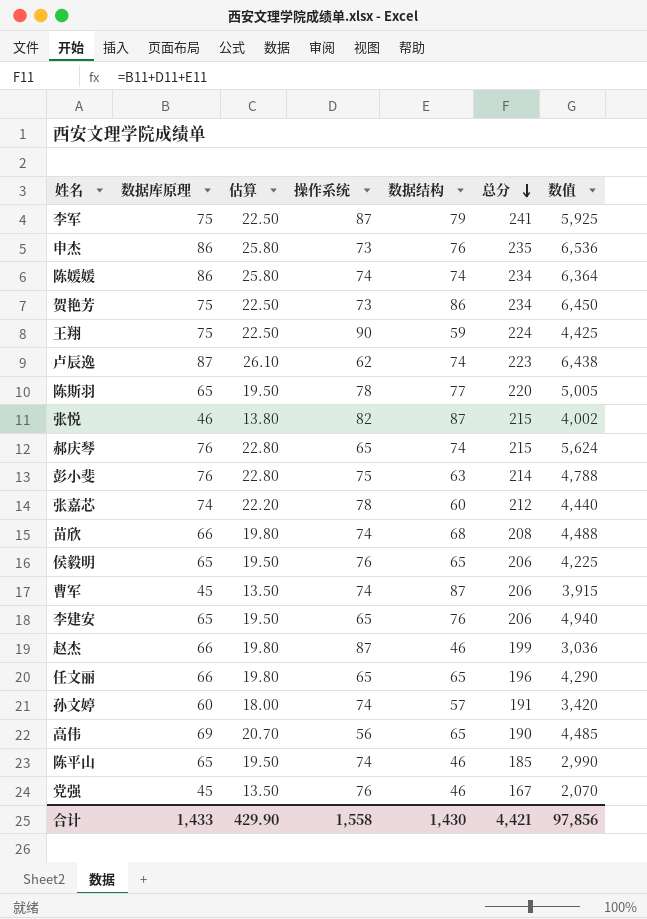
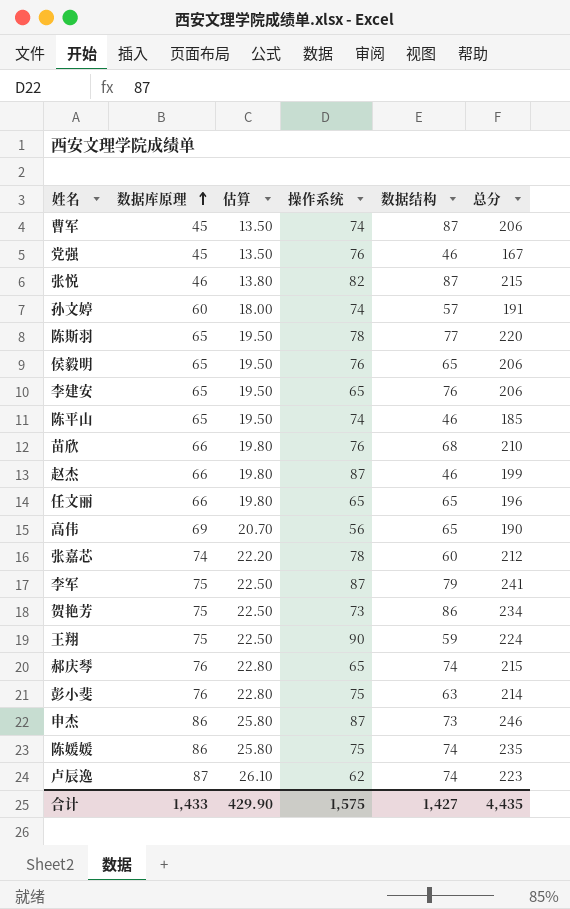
row order: 总分 descending -> 数据库原理 ascending
column 数值 | formula: [数据库原理] * [数据结构] -> none
苗欣 | 操作系统: 74 -> 76
苗欣 | 总分: 208 -> 210
申杰 | 操作系统: 73 -> 87
申杰 | 数据结构: 76 -> 73
申杰 | 总分: 235 -> 246
陈媛媛 | 操作系统: 74 -> 75
陈媛媛 | 总分: 234 -> 235
合计 | 操作系统: 1,558 -> 1,575
合计 | 数据结构: 1,430 -> 1,427
合计 | 总分: 4,421 -> 4,435

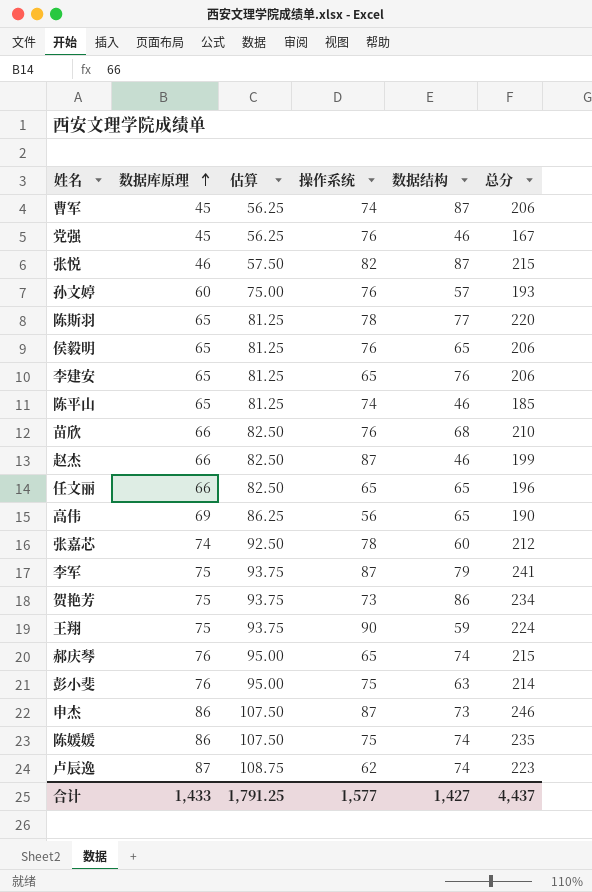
column 估算 | formula: [数据库原理] * 0.3 -> [数据库原理] * 1.25
孙文婷 | 操作系统: 74 -> 76
孙文婷 | 总分: 191 -> 193
合计 | 估算: 429.90 -> 1,791.25
合计 | 操作系统: 1,575 -> 1,577
合计 | 总分: 4,435 -> 4,437

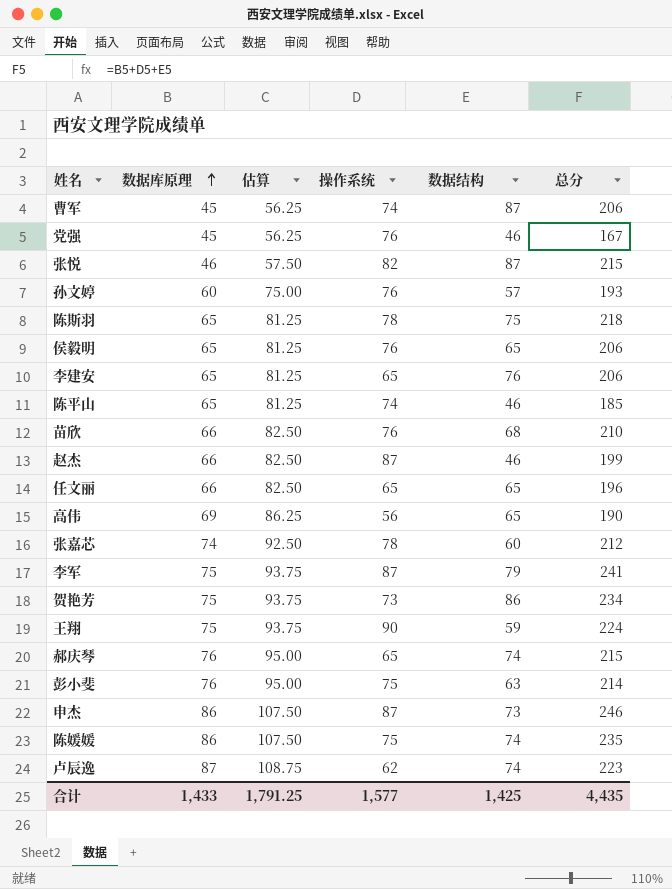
陈斯羽 | 数据结构: 77 -> 75
陈斯羽 | 总分: 220 -> 218
合计 | 数据结构: 1,427 -> 1,425
合计 | 总分: 4,437 -> 4,435

